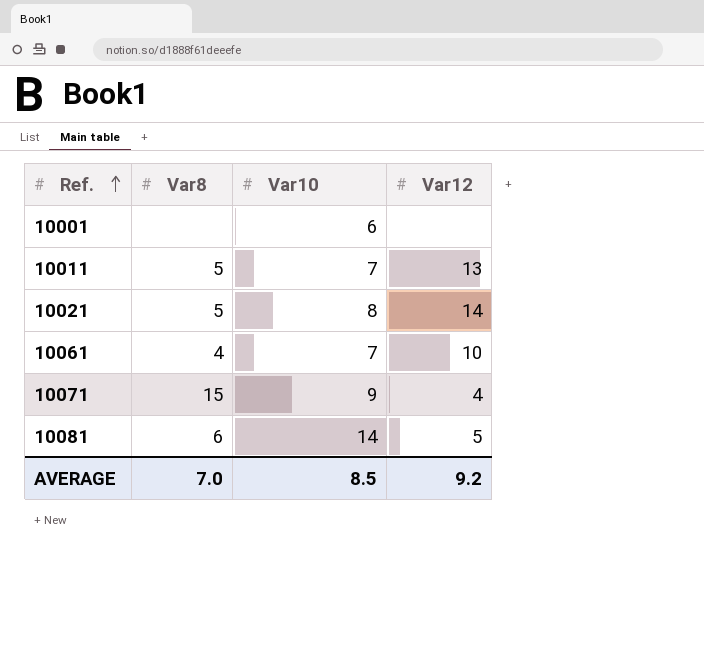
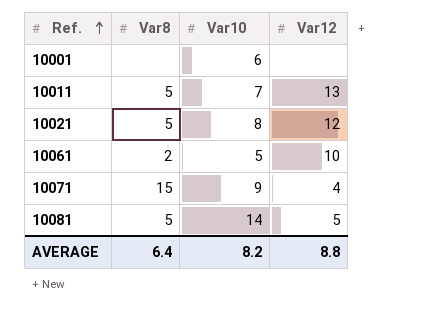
10021 | Var12: 14 -> 12
10061 | Var8: 4 -> 2
10061 | Var10: 7 -> 5
10081 | Var8: 6 -> 5
AVERAGE | Var8: 7.0 -> 6.4
AVERAGE | Var10: 8.5 -> 8.2
AVERAGE | Var12: 9.2 -> 8.8

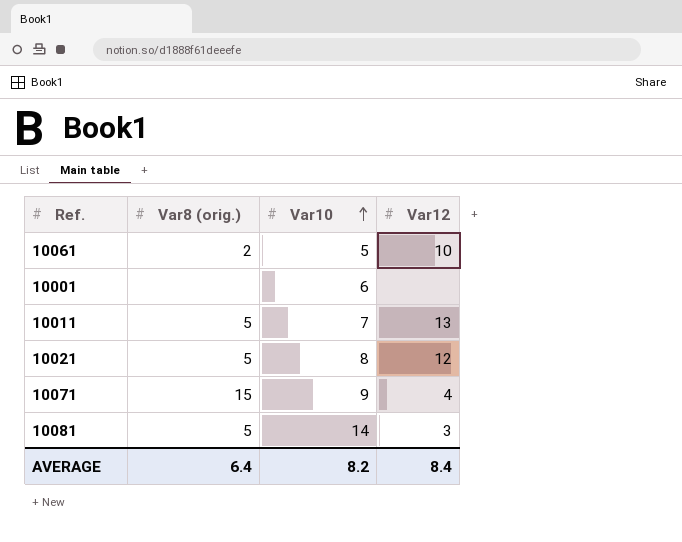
row order: Ref. ascending -> Var10 ascending
column name: Var8 -> Var8 (orig.)
10081 | Var12: 5 -> 3
AVERAGE | Var12: 8.8 -> 8.4

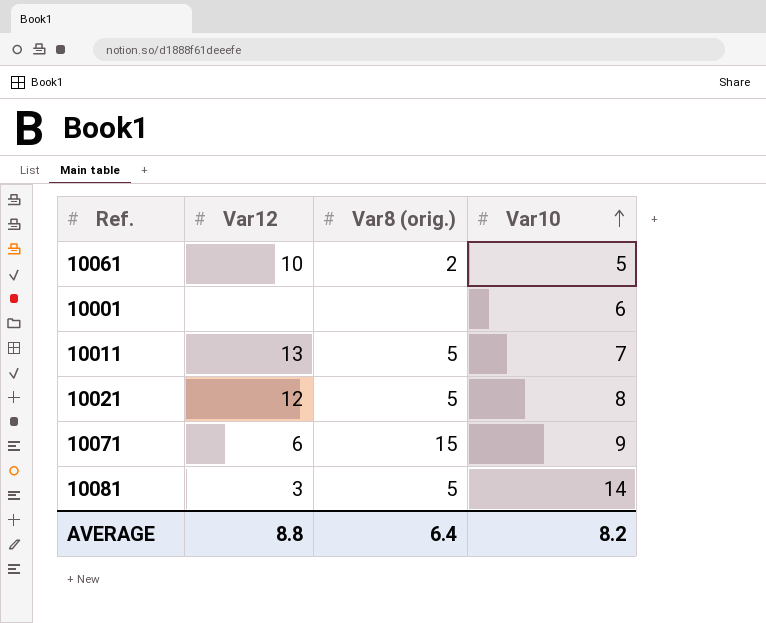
column Var12 | position: 4 -> 2
10071 | Var12: 4 -> 6
AVERAGE | Var12: 8.4 -> 8.8

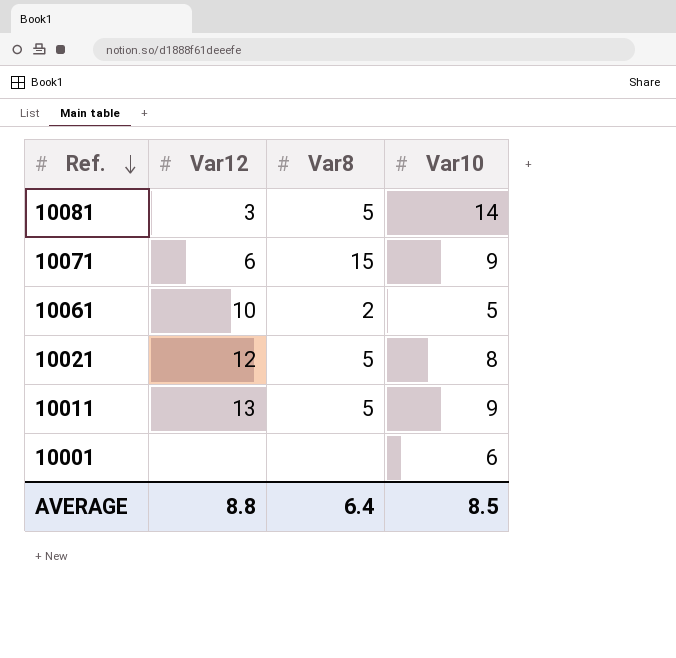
row order: Var10 ascending -> Ref. descending
column name: Var8 (orig.) -> Var8
10011 | Var10: 7 -> 9
AVERAGE | Var10: 8.2 -> 8.5

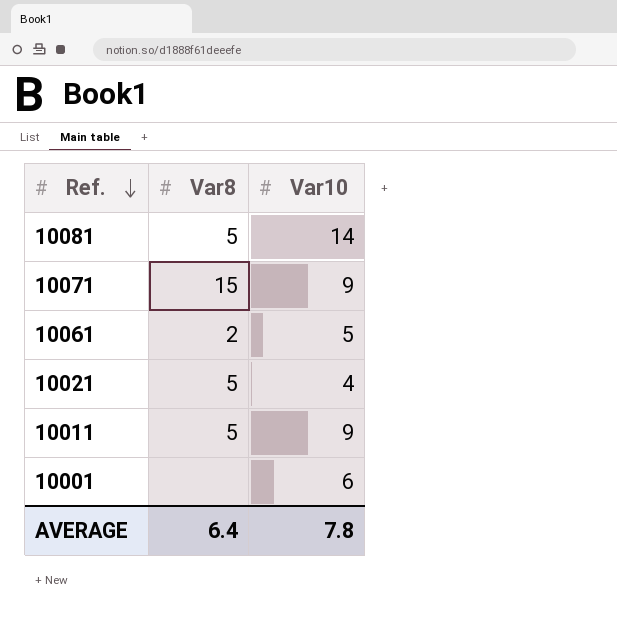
column Var12 | position: 2 -> none
10021 | Var10: 8 -> 4
AVERAGE | Var10: 8.5 -> 7.8

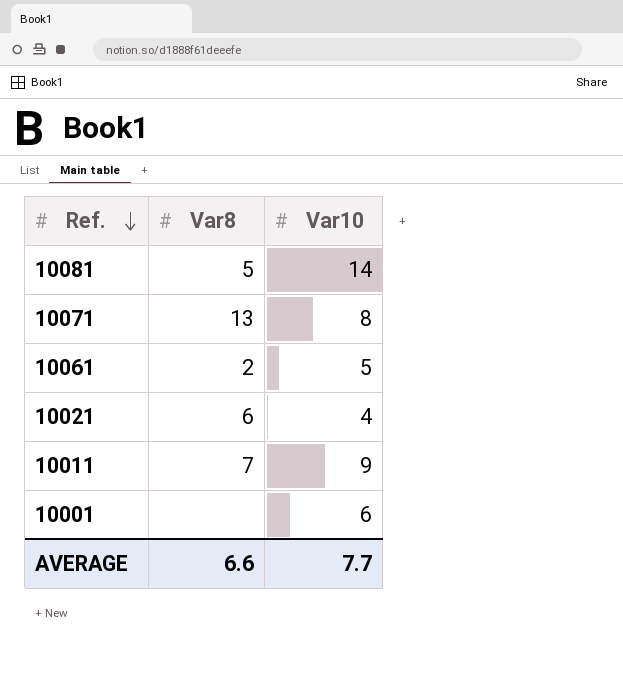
10071 | Var8: 15 -> 13
10071 | Var10: 9 -> 8
10021 | Var8: 5 -> 6
10011 | Var8: 5 -> 7
AVERAGE | Var8: 6.4 -> 6.6
AVERAGE | Var10: 7.8 -> 7.7

